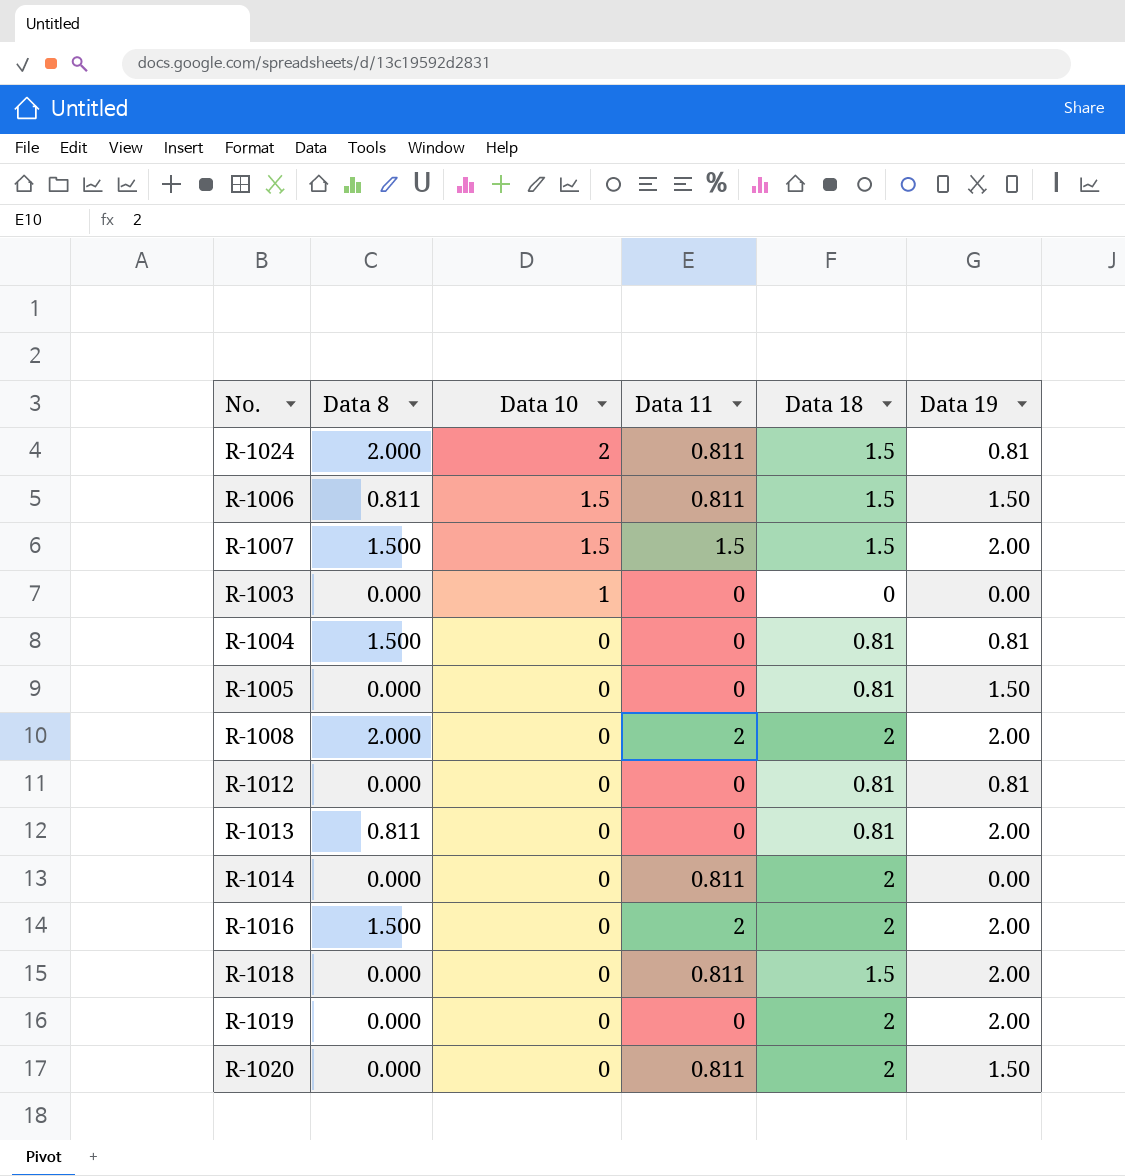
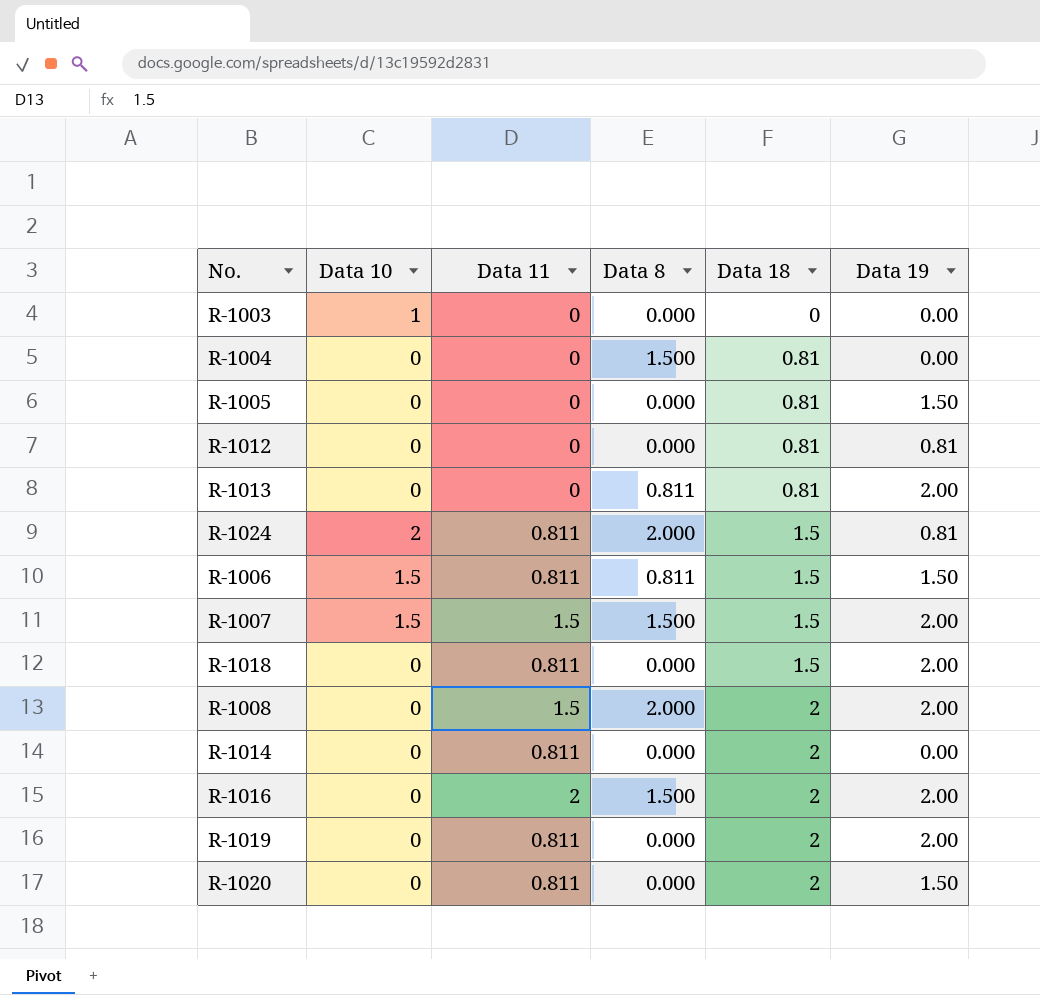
row order: Data 10 descending -> Data 18 ascending
column Data 8 | position: 2 -> 4
R-1004 | Data 19: 0.81 -> 0.00
R-1008 | Data 11: 2 -> 1.5
R-1019 | Data 11: 0 -> 0.811

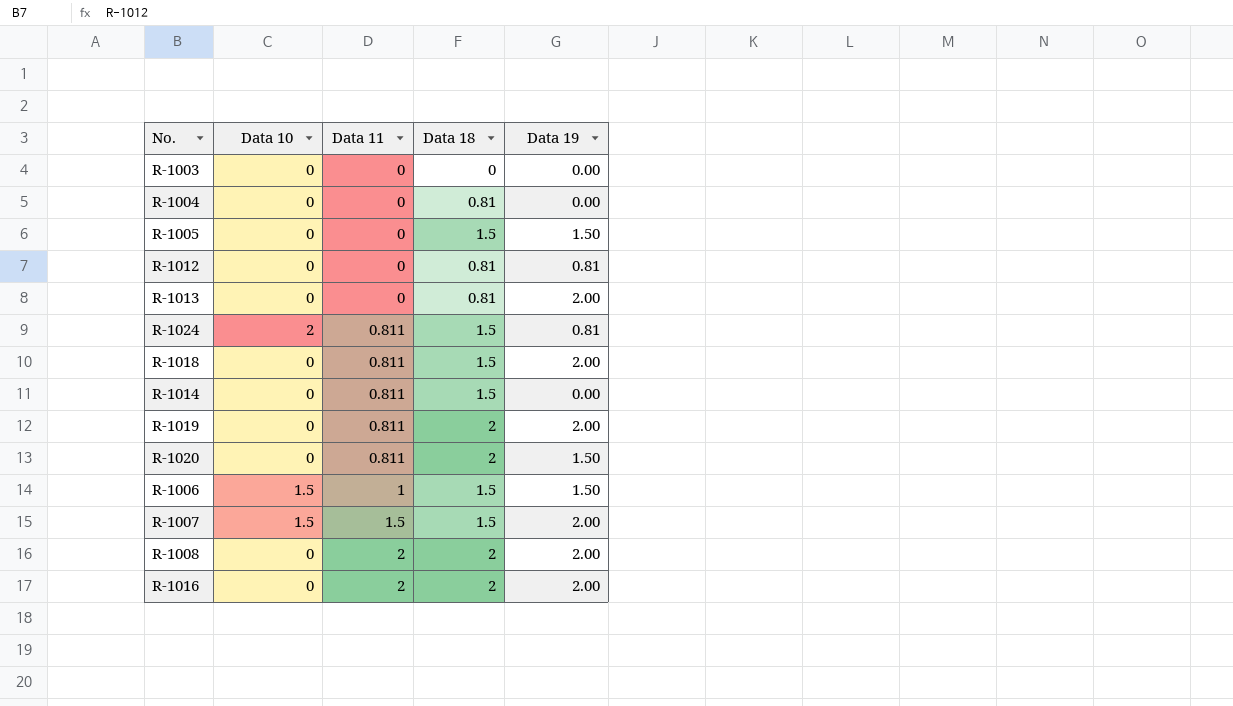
row order: Data 18 ascending -> Data 11 ascending
column Data 8 | position: 4 -> none
R-1003 | Data 10: 1 -> 0
R-1005 | Data 18: 0.81 -> 1.5
R-1014 | Data 18: 2 -> 1.5
R-1006 | Data 11: 0.811 -> 1
R-1008 | Data 11: 1.5 -> 2

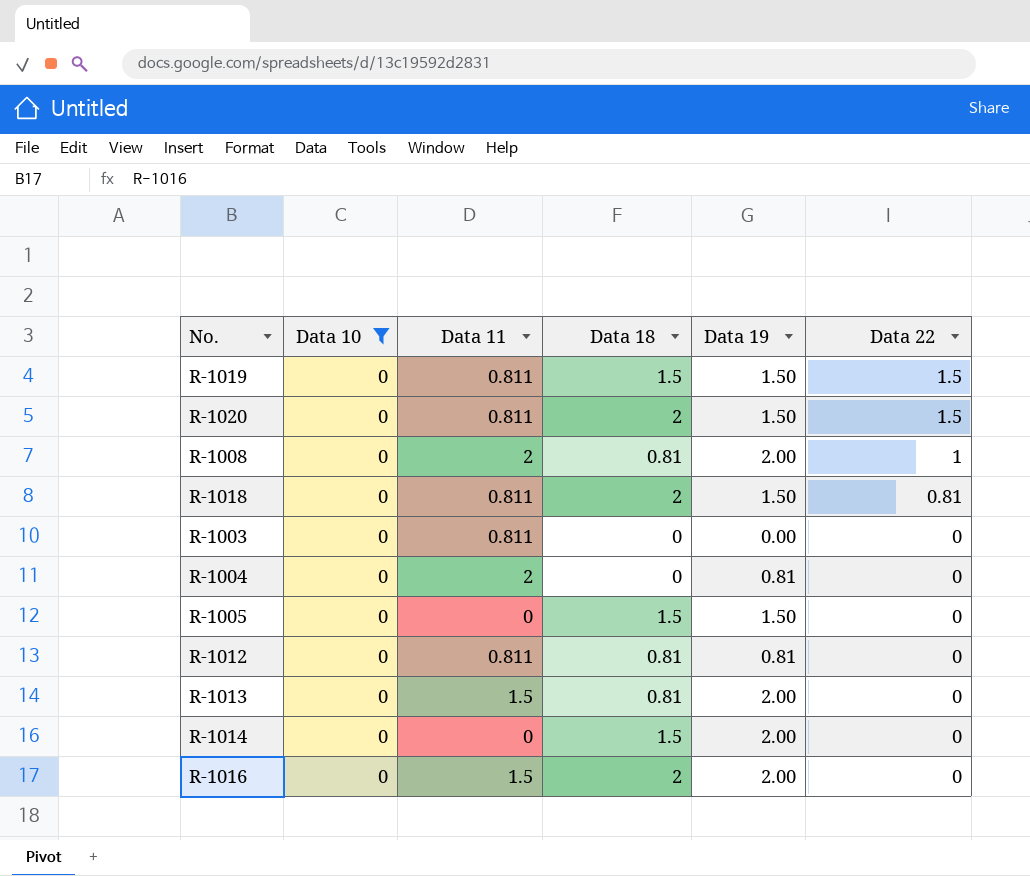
filter: none -> Data 10 = 0
row order: Data 11 ascending -> Data 22 descending
column Data 22 | position: none -> 6
R-1019 | Data 18: 2 -> 1.5
R-1019 | Data 19: 2.00 -> 1.50
R-1008 | Data 18: 2 -> 0.81
R-1018 | Data 18: 1.5 -> 2
R-1018 | Data 19: 2.00 -> 1.50
R-1003 | Data 11: 0 -> 0.811
R-1004 | Data 11: 0 -> 2
R-1004 | Data 18: 0.81 -> 0
R-1004 | Data 19: 0.00 -> 0.81
R-1012 | Data 11: 0 -> 0.811
R-1013 | Data 11: 0 -> 1.5
R-1014 | Data 11: 0.811 -> 0
R-1014 | Data 19: 0.00 -> 2.00
R-1016 | Data 11: 2 -> 1.5

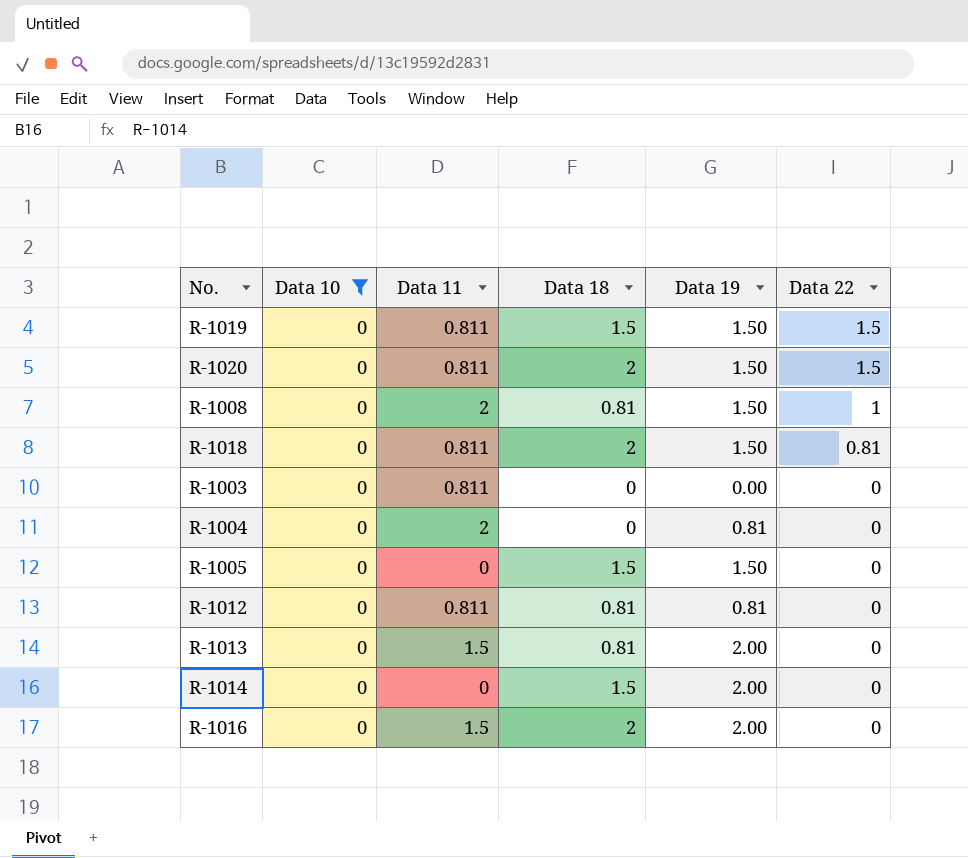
R-1008 | Data 19: 2.00 -> 1.50

